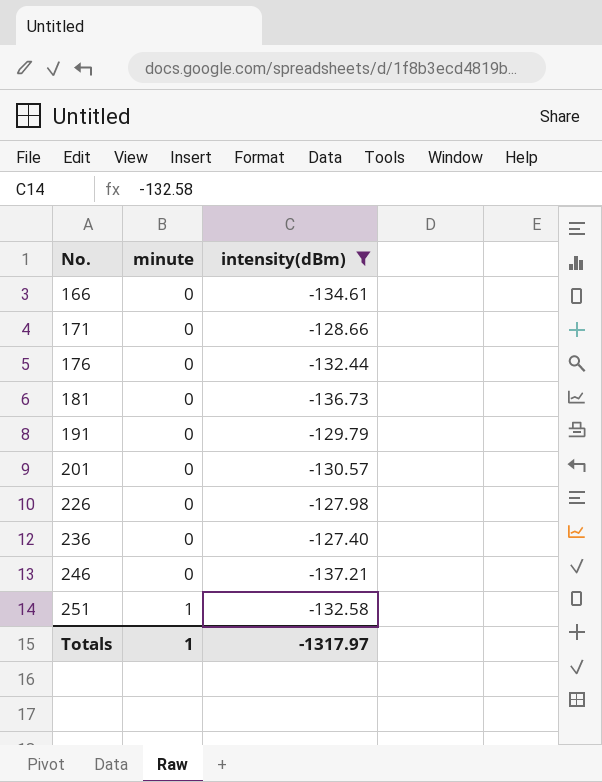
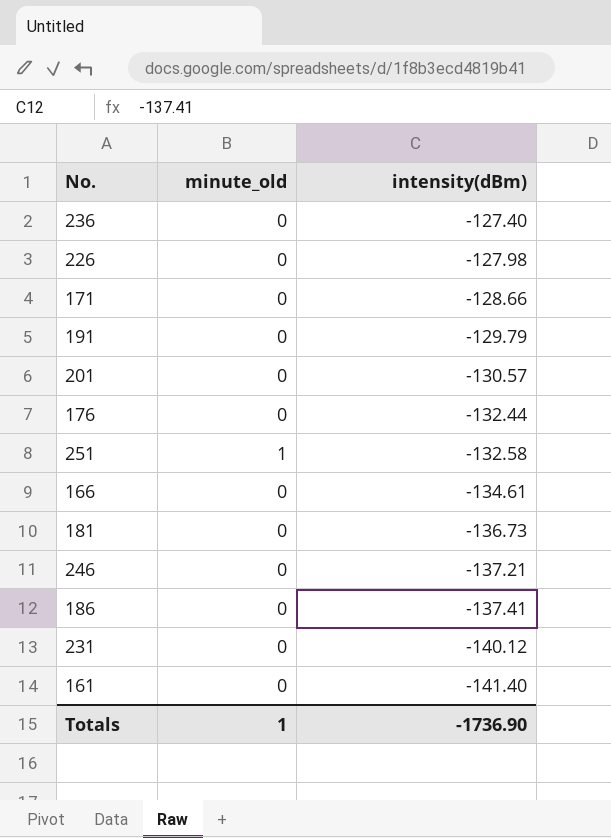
filter: intensity(dBm) >= -137.21 -> none
row order: No. ascending -> intensity(dBm) descending
column name: minute -> minute_old
Totals | intensity(dBm): -1317.97 -> -1736.90

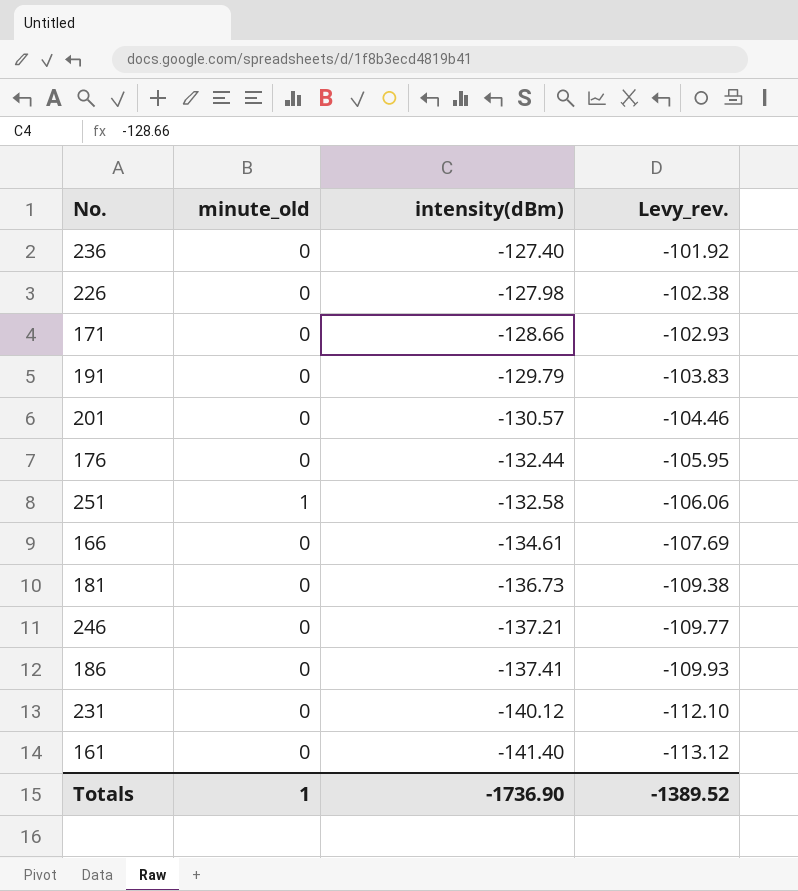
column Levy_rev. | formula: none -> [intensity(dBm)] * 0.8

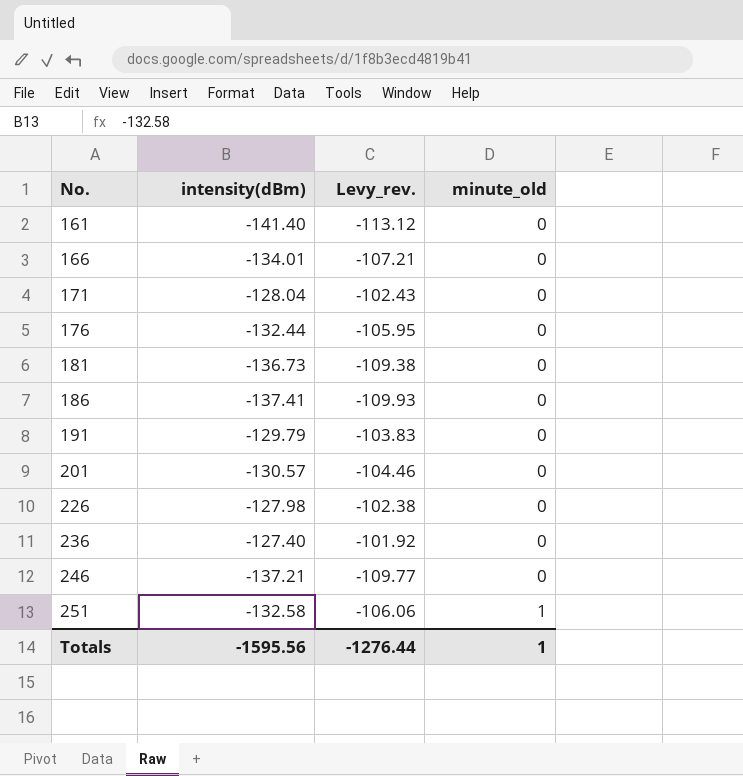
row order: intensity(dBm) descending -> No. ascending
column minute_old | position: 2 -> 4
row 231: 0 | -140.12 | -112.10 -> none
166 | intensity(dBm): -134.61 -> -134.01
166 | Levy_rev.: -107.69 -> -107.21
171 | intensity(dBm): -128.66 -> -128.04
171 | Levy_rev.: -102.93 -> -102.43
Totals | intensity(dBm): -1736.90 -> -1595.56
Totals | Levy_rev.: -1389.52 -> -1276.44

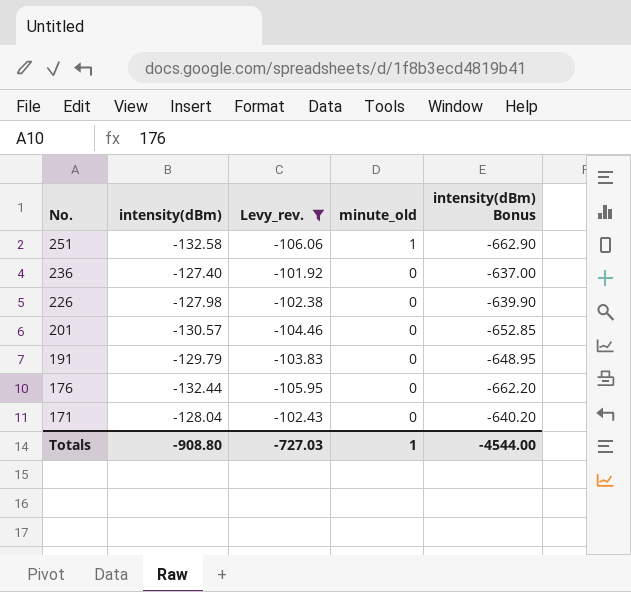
filter: none -> Levy_rev. >= -106.06
row order: No. ascending -> No. descending
column intensity(dBm) Bonus | formula: none -> [intensity(dBm)] * 5
Totals | intensity(dBm): -1595.56 -> -908.80
Totals | Levy_rev.: -1276.44 -> -727.03

